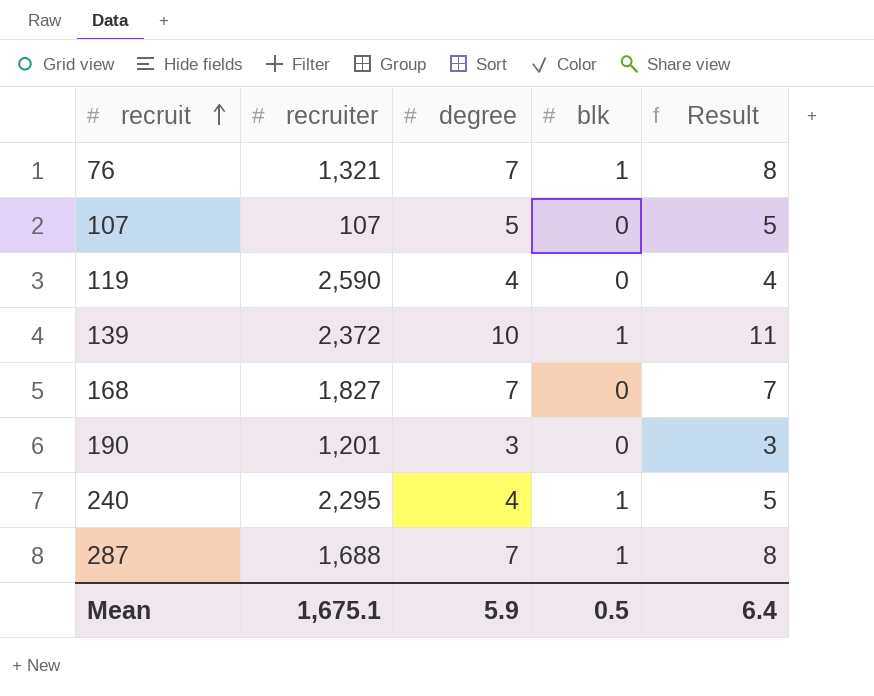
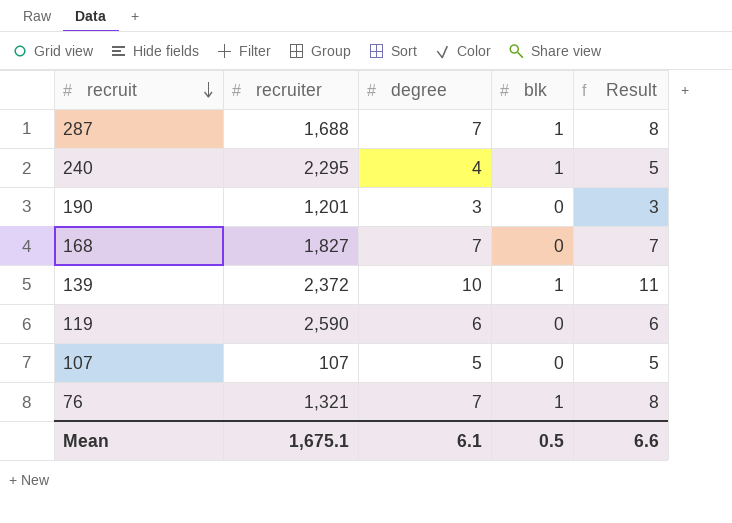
row order: recruit ascending -> recruit descending
119 | degree: 4 -> 6
119 | Result: 4 -> 6
Mean | degree: 5.9 -> 6.1
Mean | Result: 6.4 -> 6.6

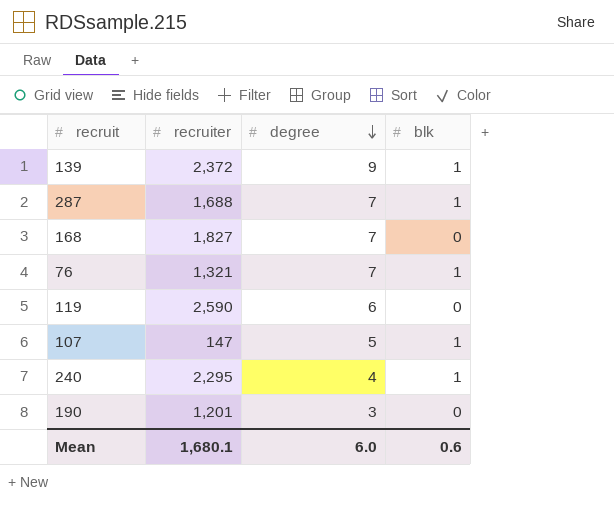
row order: recruit descending -> degree descending
column Result | formula: [degree] + [blk] -> none
139 | degree: 10 -> 9
107 | recruiter: 107 -> 147
107 | blk: 0 -> 1
Mean | recruiter: 1,675.1 -> 1,680.1
Mean | degree: 6.1 -> 6.0
Mean | blk: 0.5 -> 0.6

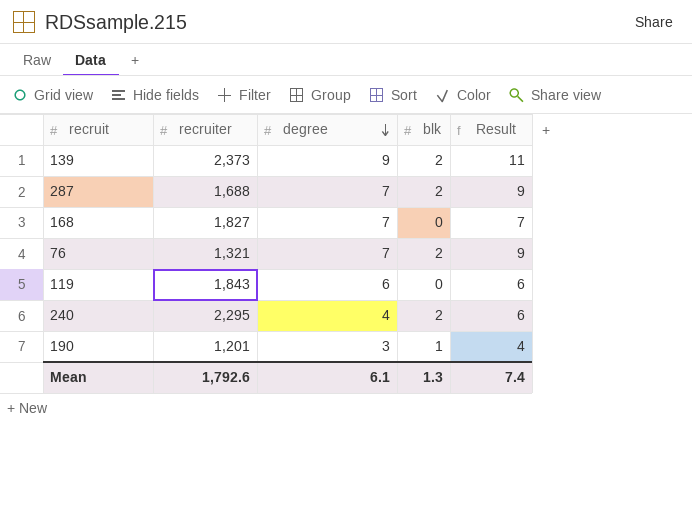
column Result | formula: none -> [degree] + [blk]
row 107: 147 | 5 | 1 -> none
139 | recruiter: 2,372 -> 2,373
139 | blk: 1 -> 2
287 | blk: 1 -> 2
76 | blk: 1 -> 2
119 | recruiter: 2,590 -> 1,843
240 | blk: 1 -> 2
190 | blk: 0 -> 1
Mean | recruiter: 1,680.1 -> 1,792.6
Mean | degree: 6.0 -> 6.1
Mean | blk: 0.6 -> 1.3

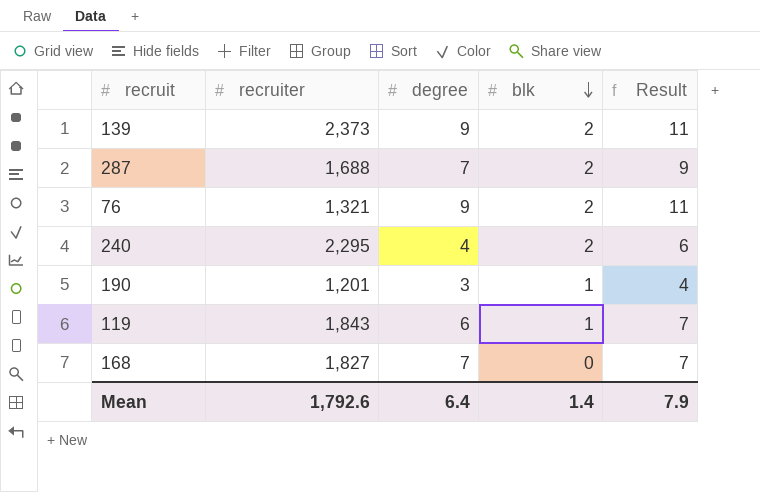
row order: degree descending -> blk descending
76 | degree: 7 -> 9
76 | Result: 9 -> 11
119 | blk: 0 -> 1
119 | Result: 6 -> 7
Mean | degree: 6.1 -> 6.4
Mean | blk: 1.3 -> 1.4
Mean | Result: 7.4 -> 7.9

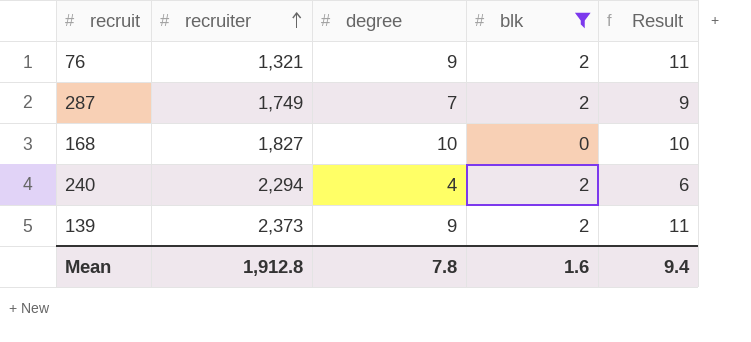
filter: none -> blk != 1
row order: blk descending -> recruiter ascending
287 | recruiter: 1,688 -> 1,749
168 | degree: 7 -> 10
168 | Result: 7 -> 10
240 | recruiter: 2,295 -> 2,294
Mean | recruiter: 1,792.6 -> 1,912.8
Mean | degree: 6.4 -> 7.8
Mean | blk: 1.4 -> 1.6
Mean | Result: 7.9 -> 9.4

